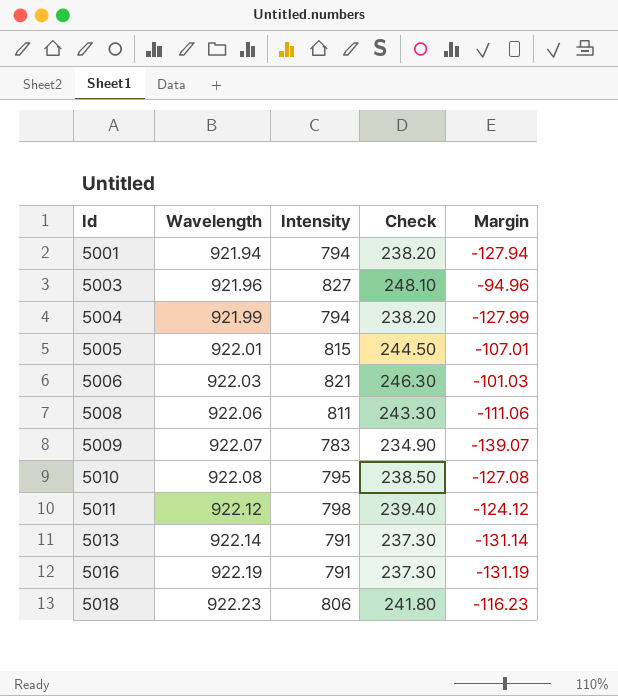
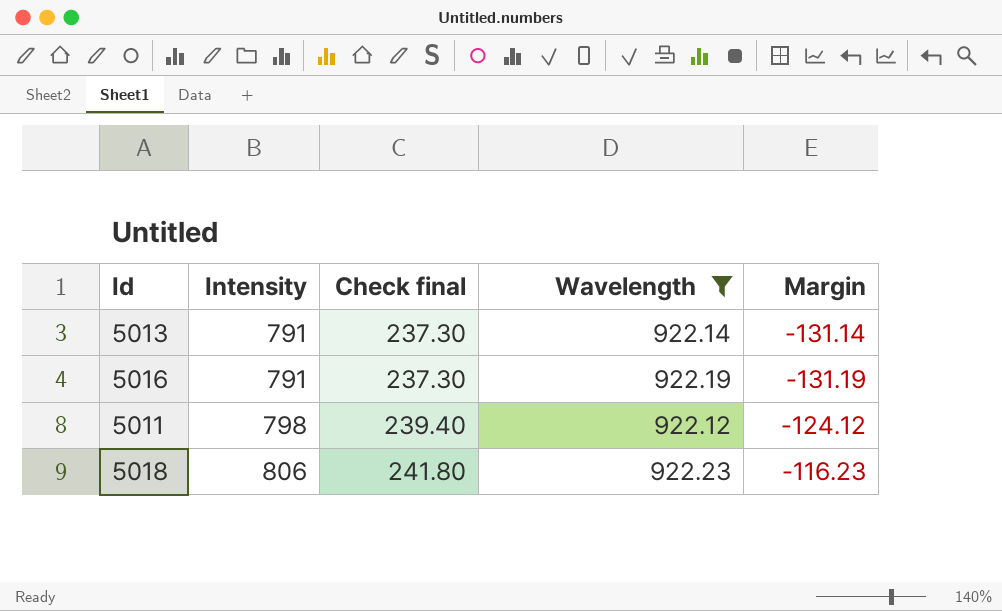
filter: none -> Wavelength >= 922.12
row order: Id ascending -> Intensity ascending
column name: Check -> Check final
column Wavelength | position: 2 -> 4

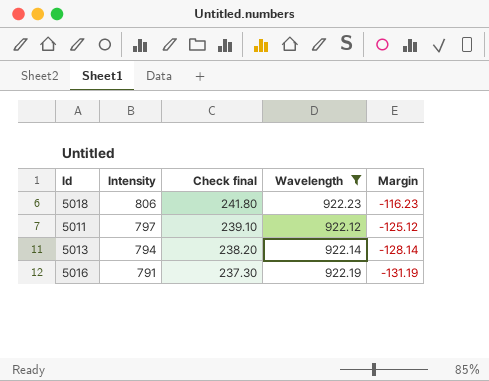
row order: Intensity ascending -> Intensity descending
5011 | Intensity: 798 -> 797
5011 | Check final: 239.40 -> 239.10
5011 | Margin: -124.12 -> -125.12
5013 | Intensity: 791 -> 794
5013 | Check final: 237.30 -> 238.20
5013 | Margin: -131.14 -> -128.14

